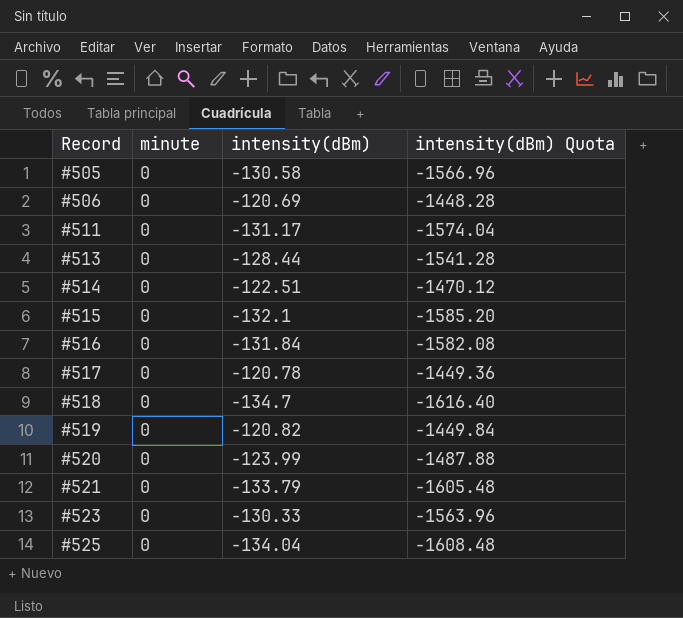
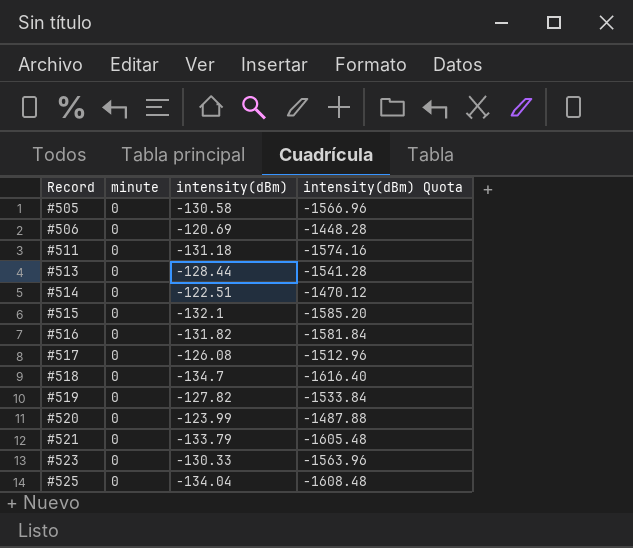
#511 | intensity(dBm): -131.17 -> -131.18
#511 | intensity(dBm) Quota: -1574.04 -> -1574.16
#516 | intensity(dBm): -131.84 -> -131.82
#516 | intensity(dBm) Quota: -1582.08 -> -1581.84
#517 | intensity(dBm): -120.78 -> -126.08
#517 | intensity(dBm) Quota: -1449.36 -> -1512.96
#519 | intensity(dBm): -120.82 -> -127.82
#519 | intensity(dBm) Quota: -1449.84 -> -1533.84

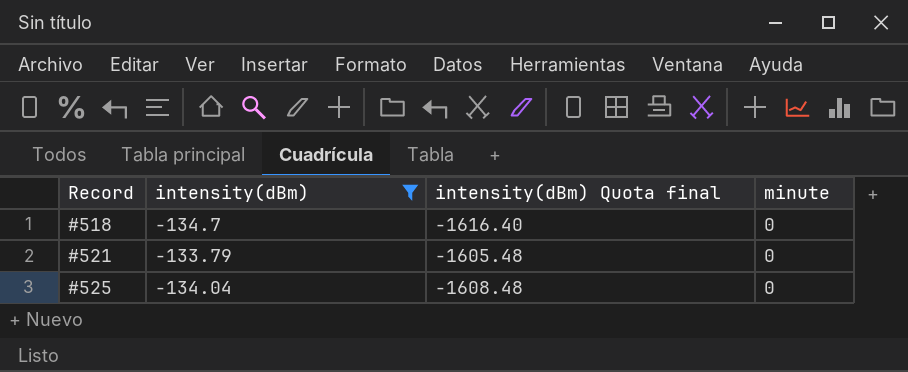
filter: none -> intensity(dBm) <= -133.79
column name: intensity(dBm) Quota -> intensity(dBm) Quota final
column minute | position: 2 -> 4

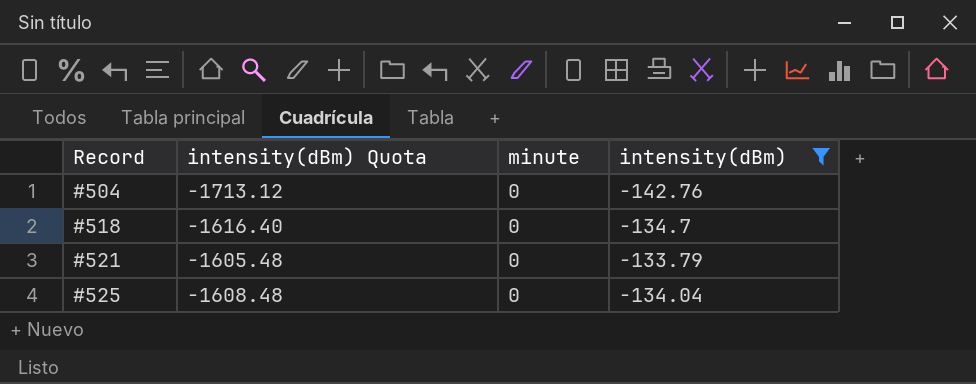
column name: intensity(dBm) Quota final -> intensity(dBm) Quota
column intensity(dBm) | position: 2 -> 4
row #504: none -> -1713.12 | 0 | -142.76

